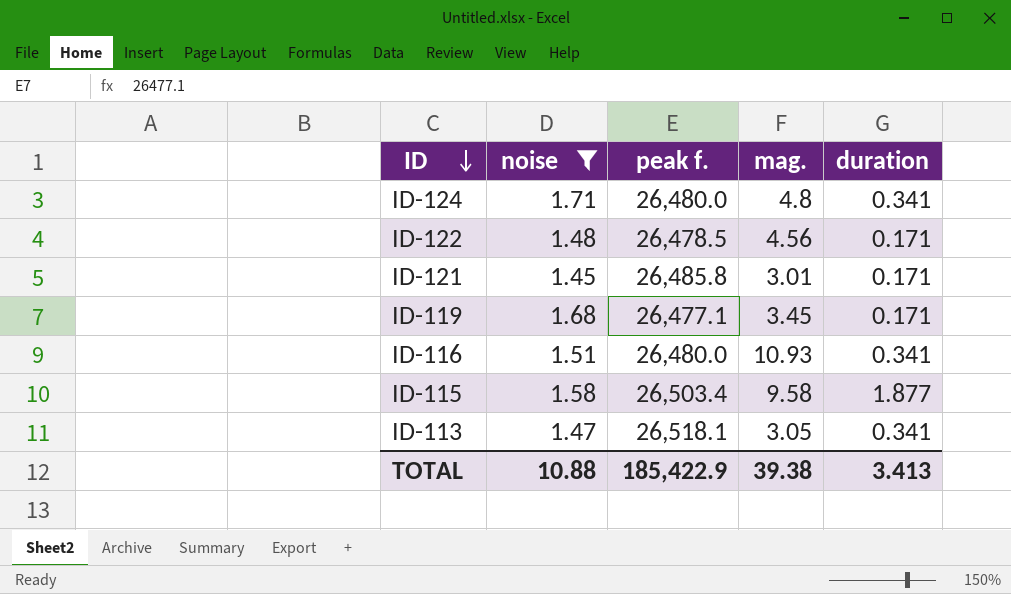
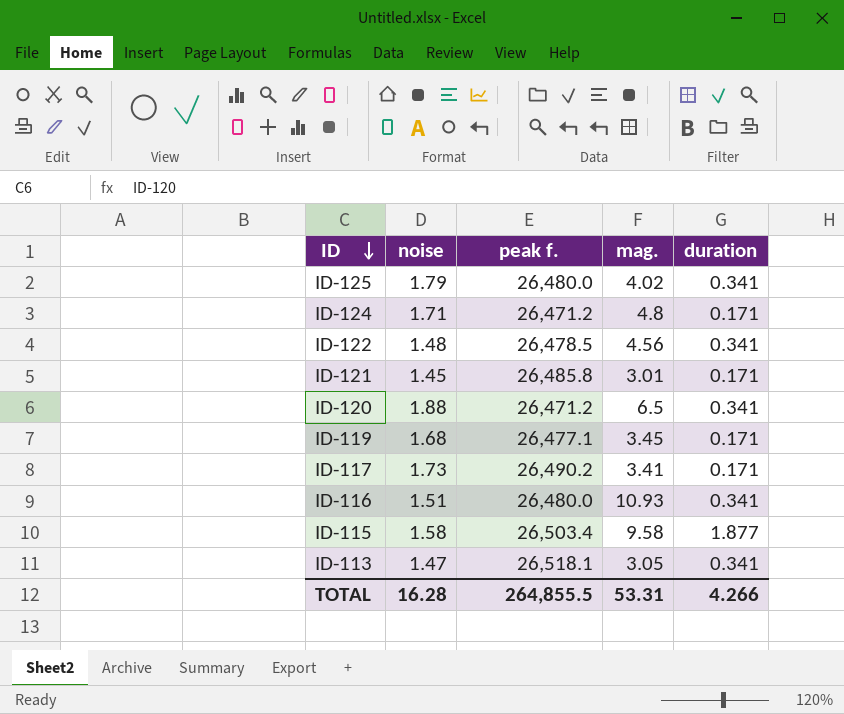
filter: noise <= 1.71 -> none
ID-124 | peak f.: 26,480.0 -> 26,471.2
ID-124 | duration: 0.341 -> 0.171
ID-122 | duration: 0.171 -> 0.341
TOTAL | noise: 10.88 -> 16.28
TOTAL | peak f.: 185,422.9 -> 264,855.5
TOTAL | mag.: 39.38 -> 53.31
TOTAL | duration: 3.413 -> 4.266

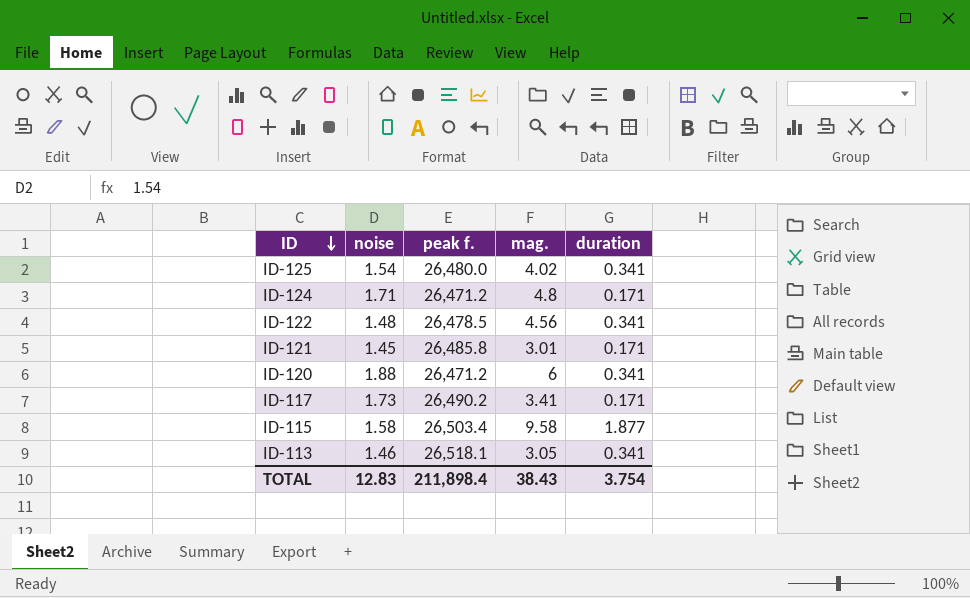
row ID-119: 1.68 | 26,477.1 | 3.45 | 0.171 -> none
row ID-116: 1.51 | 26,480.0 | 10.93 | 0.341 -> none
ID-125 | noise: 1.79 -> 1.54
ID-120 | mag.: 6.5 -> 6
ID-113 | noise: 1.47 -> 1.46
TOTAL | noise: 16.28 -> 12.83
TOTAL | peak f.: 264,855.5 -> 211,898.4
TOTAL | mag.: 53.31 -> 38.43
TOTAL | duration: 4.266 -> 3.754

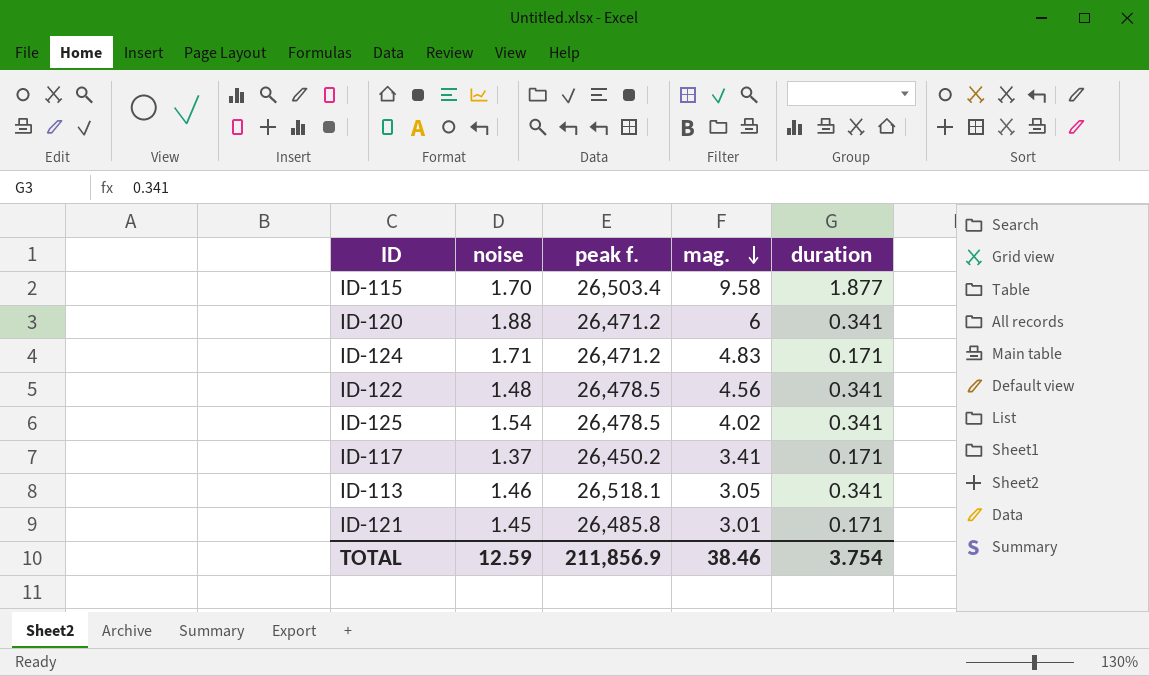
row order: ID descending -> mag. descending
ID-115 | noise: 1.58 -> 1.70
ID-124 | mag.: 4.8 -> 4.83
ID-125 | peak f.: 26,480.0 -> 26,478.5
ID-117 | noise: 1.73 -> 1.37
ID-117 | peak f.: 26,490.2 -> 26,450.2
TOTAL | noise: 12.83 -> 12.59
TOTAL | peak f.: 211,898.4 -> 211,856.9
TOTAL | mag.: 38.43 -> 38.46

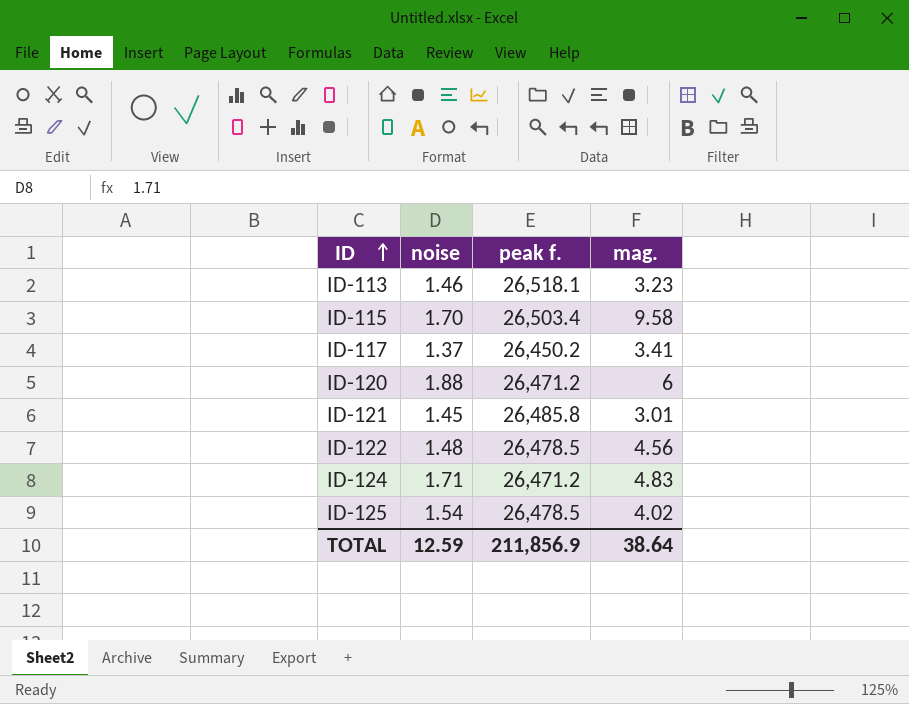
row order: mag. descending -> ID ascending
column duration | position: 5 -> none
ID-113 | mag.: 3.05 -> 3.23
TOTAL | mag.: 38.46 -> 38.64

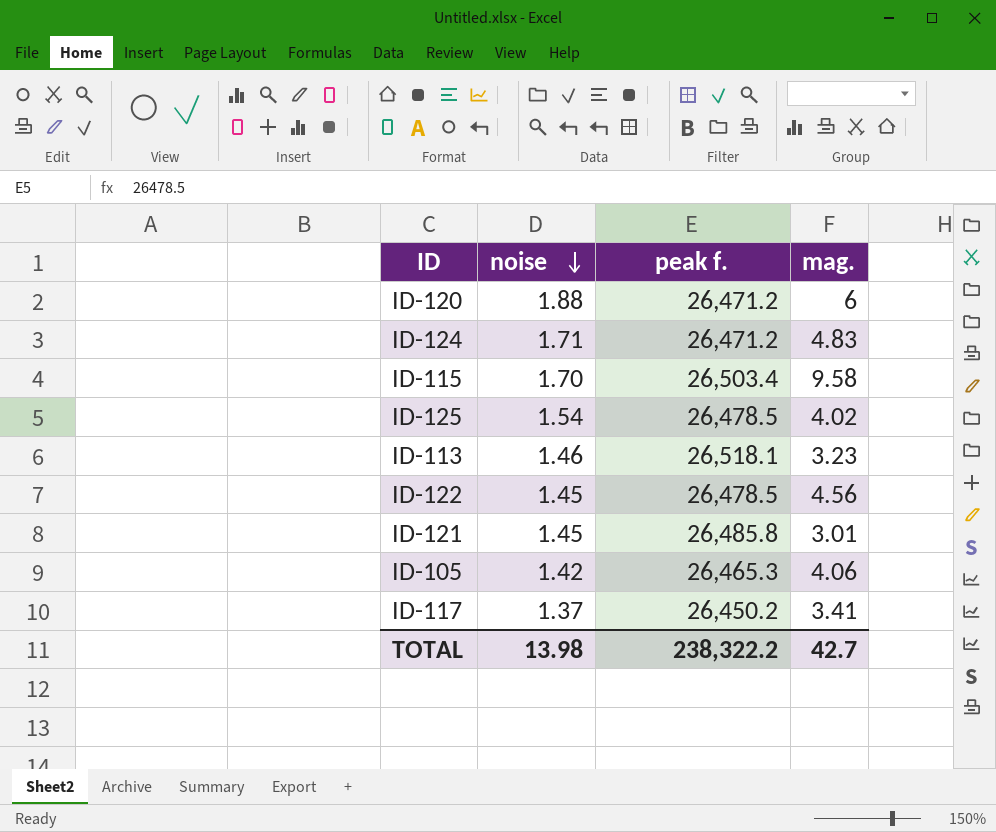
row order: ID ascending -> noise descending
ID-122 | noise: 1.48 -> 1.45
row ID-105: none -> 1.42 | 26,465.3 | 4.06
TOTAL | noise: 12.59 -> 13.98
TOTAL | peak f.: 211,856.9 -> 238,322.2
TOTAL | mag.: 38.64 -> 42.7

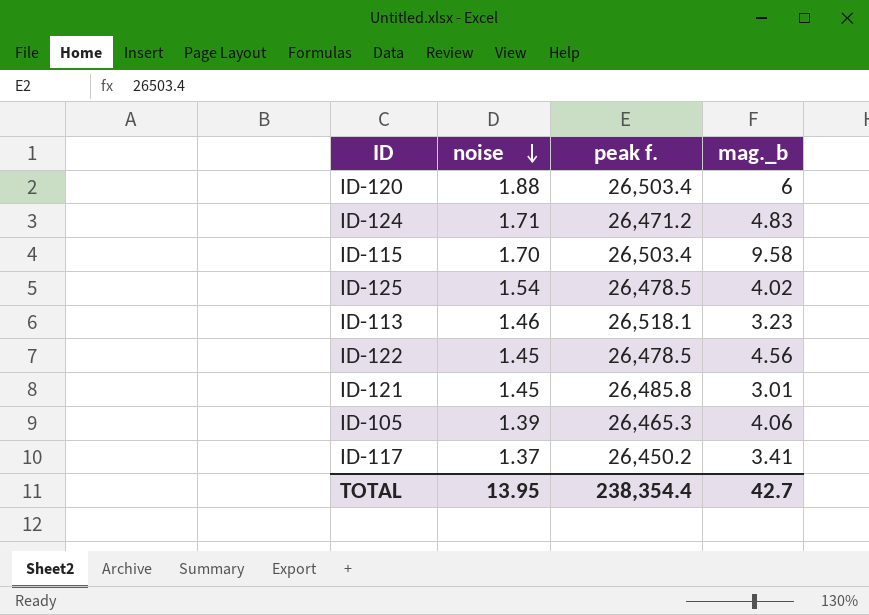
column name: mag. -> mag._b
ID-120 | peak f.: 26,471.2 -> 26,503.4
ID-105 | noise: 1.42 -> 1.39
TOTAL | noise: 13.98 -> 13.95
TOTAL | peak f.: 238,322.2 -> 238,354.4

